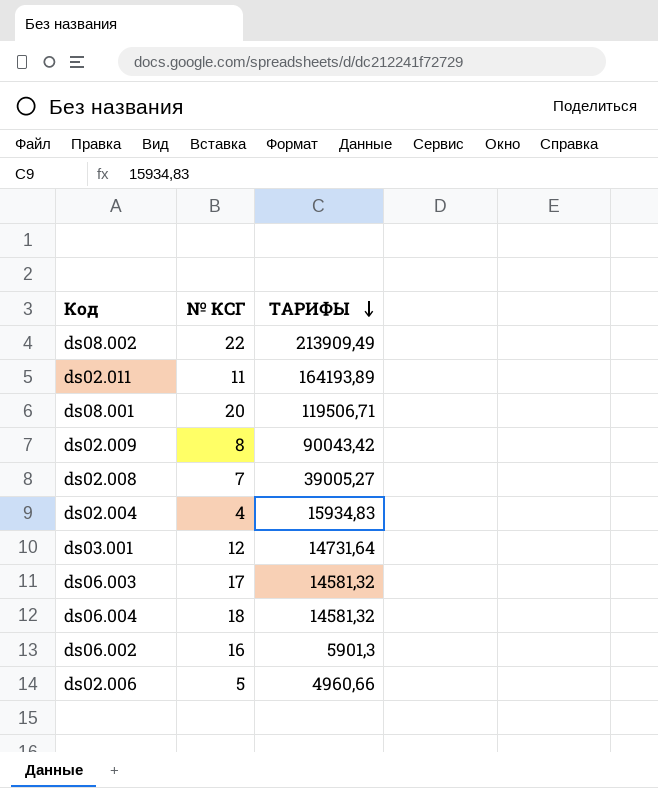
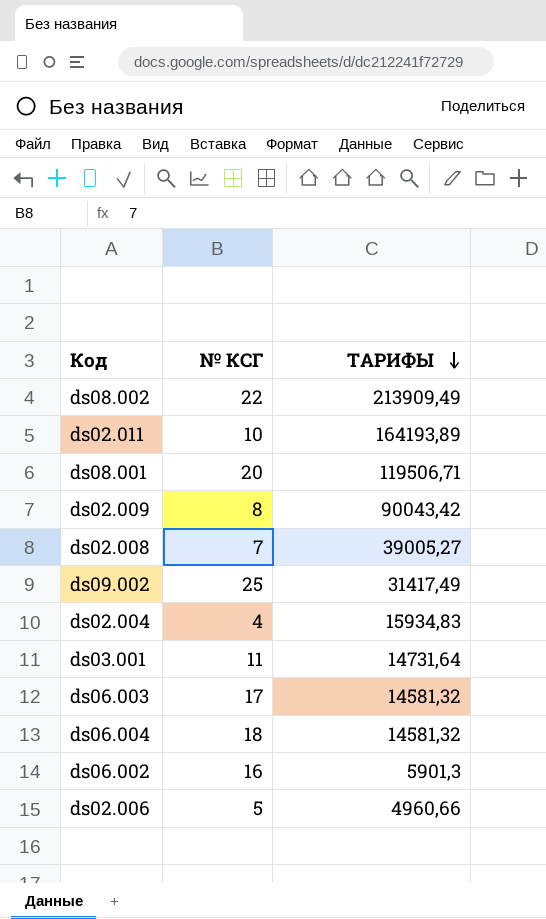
ds02.011 | № КСГ: 11 -> 10
row ds09.002: none -> 25 | 31417,49
ds03.001 | № КСГ: 12 -> 11

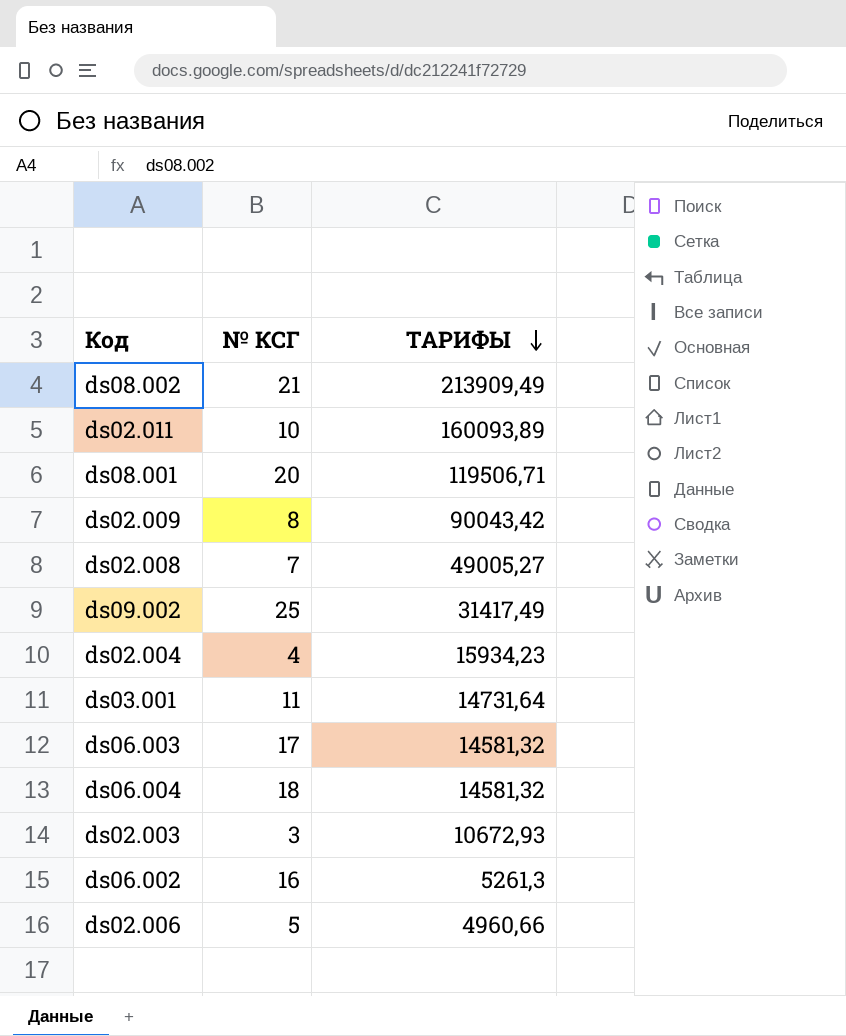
ds08.002 | № КСГ: 22 -> 21
ds02.011 | ТАРИФЫ: 164193,89 -> 160093,89
ds02.008 | ТАРИФЫ: 39005,27 -> 49005,27
ds02.004 | ТАРИФЫ: 15934,83 -> 15934,23
row ds02.003: none -> 3 | 10672,93
ds06.002 | ТАРИФЫ: 5901,3 -> 5261,3

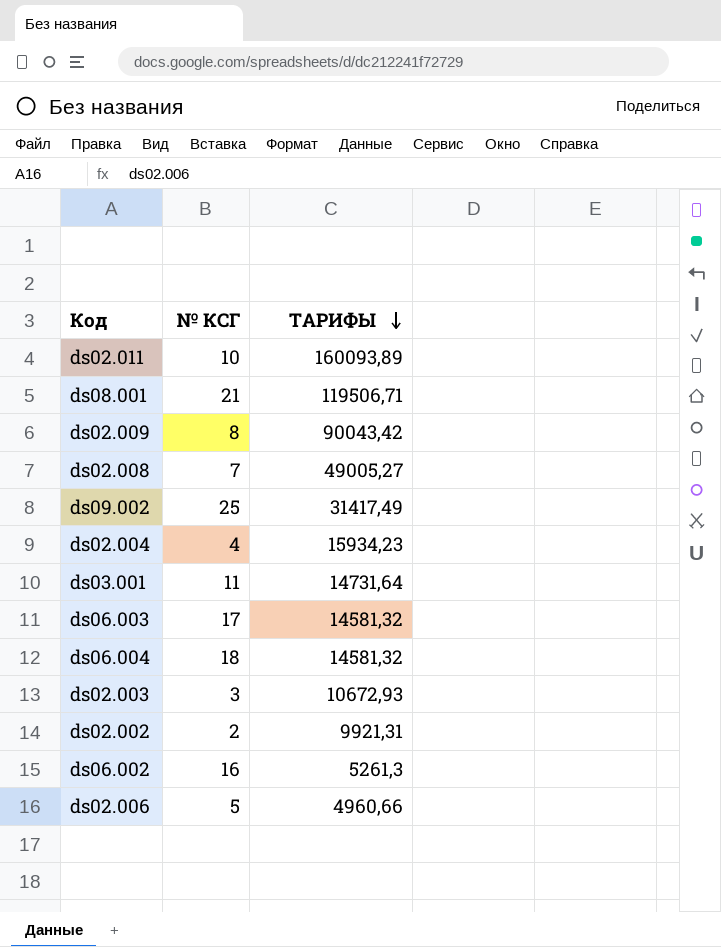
row ds08.002: 21 | 213909,49 -> none
ds08.001 | № КСГ: 20 -> 21
row ds02.002: none -> 2 | 9921,31

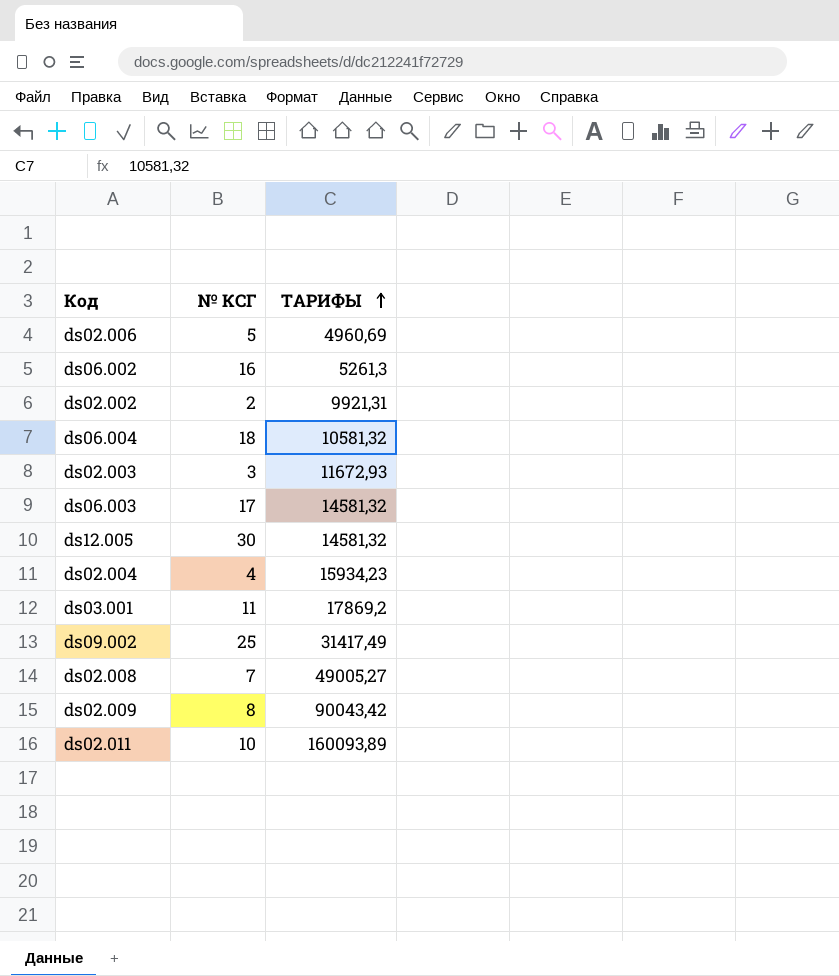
row order: ТАРИФЫ descending -> ТАРИФЫ ascending
row ds08.001: 21 | 119506,71 -> none
ds02.006 | ТАРИФЫ: 4960,66 -> 4960,69
ds06.004 | ТАРИФЫ: 14581,32 -> 10581,32
ds02.003 | ТАРИФЫ: 10672,93 -> 11672,93
row ds12.005: none -> 30 | 14581,32
ds03.001 | ТАРИФЫ: 14731,64 -> 17869,2

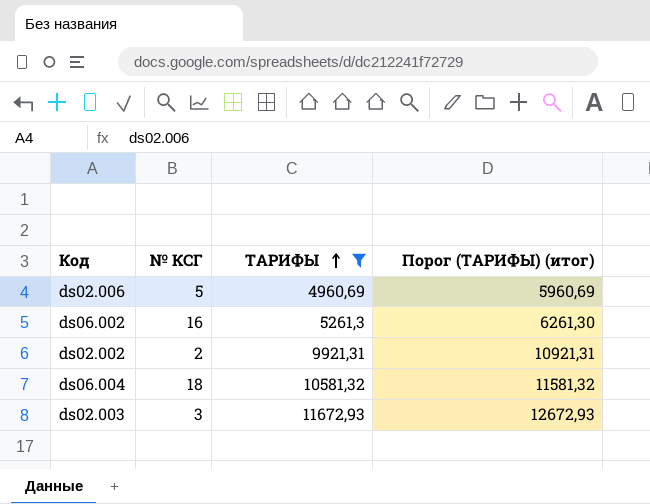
filter: none -> ТАРИФЫ <= 11672,93
column Порог (ТАРИФЫ) (итог) | formula: none -> [ТАРИФЫ] + 1000

